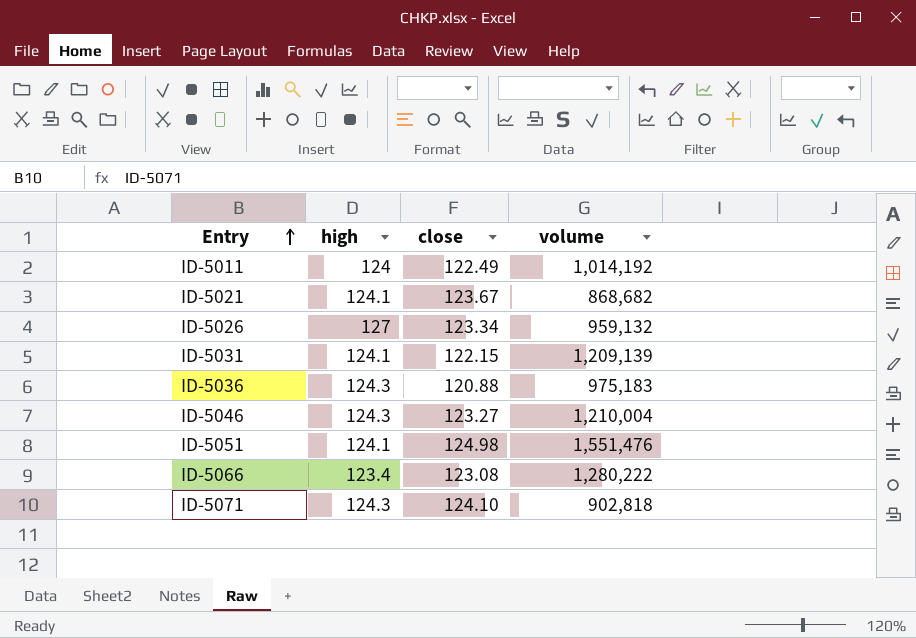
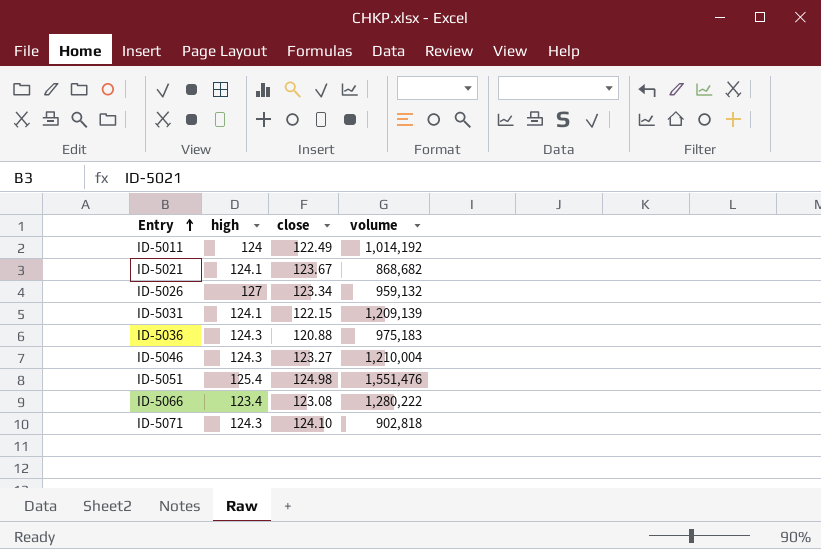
ID-5051 | high: 124.1 -> 125.4

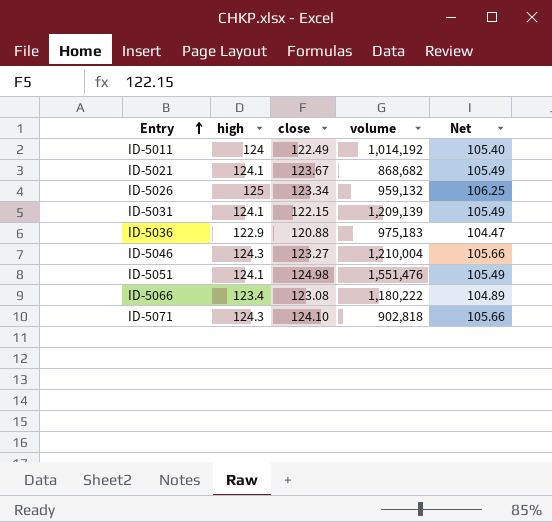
column Net | formula: none -> [high] * 0.85
ID-5026 | high: 127 -> 125
ID-5036 | high: 124.3 -> 122.9
ID-5051 | high: 125.4 -> 124.1
ID-5066 | volume: 1,280,222 -> 1,180,222

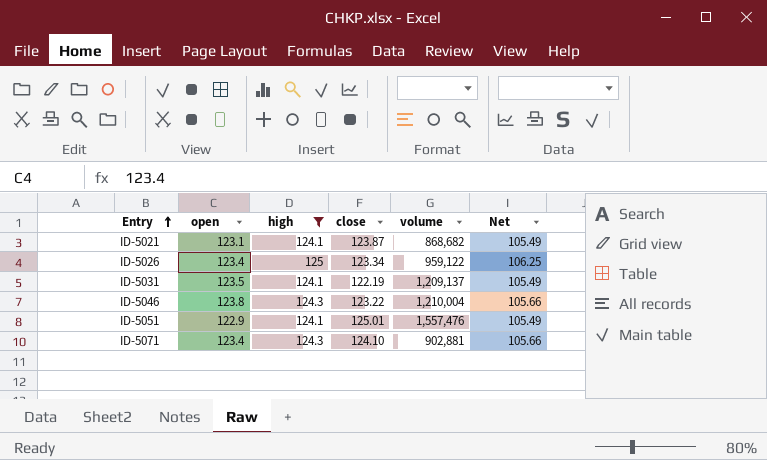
filter: none -> high >= 124.1
column open | position: none -> 2
ID-5021 | close: 123.67 -> 123.87
ID-5026 | volume: 959,132 -> 959,122
ID-5031 | close: 122.15 -> 122.19
ID-5031 | volume: 1,209,139 -> 1,209,137
ID-5046 | close: 123.27 -> 123.22
ID-5051 | close: 124.98 -> 125.01
ID-5051 | volume: 1,551,476 -> 1,557,476
ID-5071 | volume: 902,818 -> 902,881

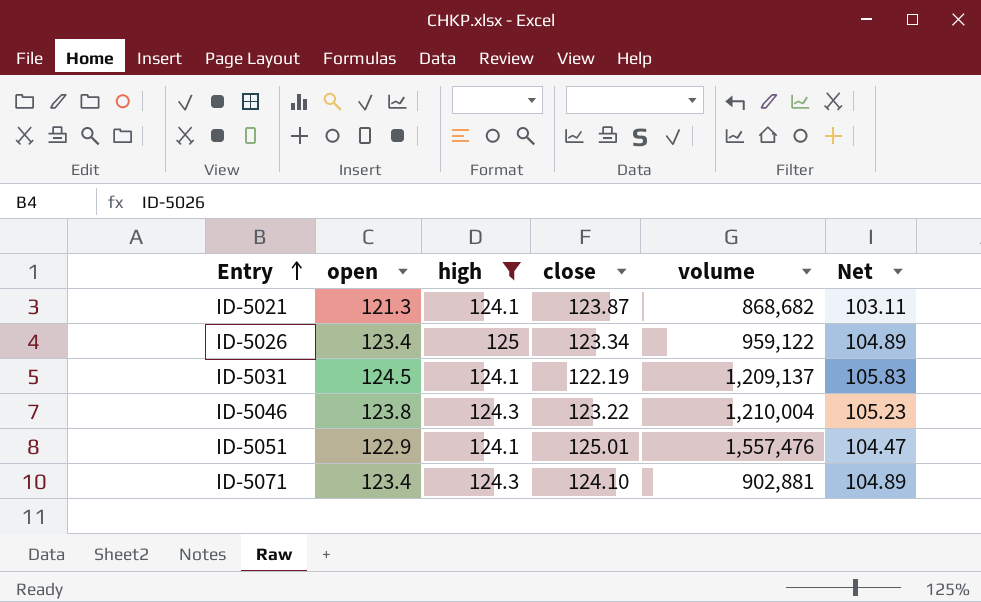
column Net | formula: [high] * 0.85 -> [open] * 0.85
ID-5021 | open: 123.1 -> 121.3
ID-5031 | open: 123.5 -> 124.5

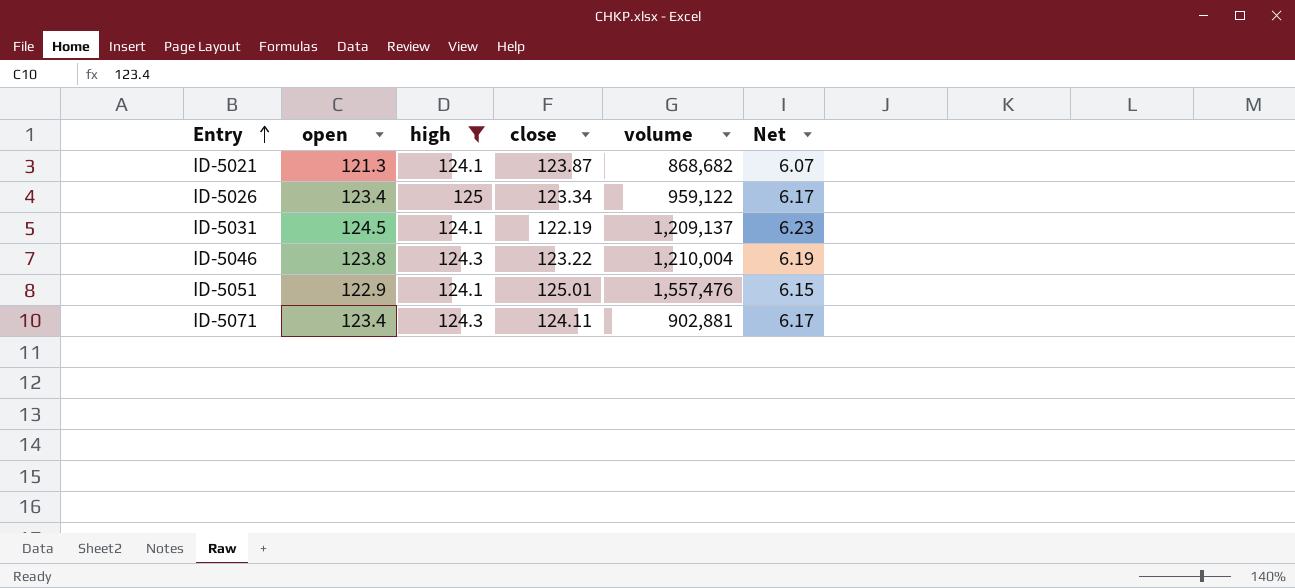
column Net | formula: [open] * 0.85 -> [open] * 0.05
ID-5071 | close: 124.10 -> 124.11

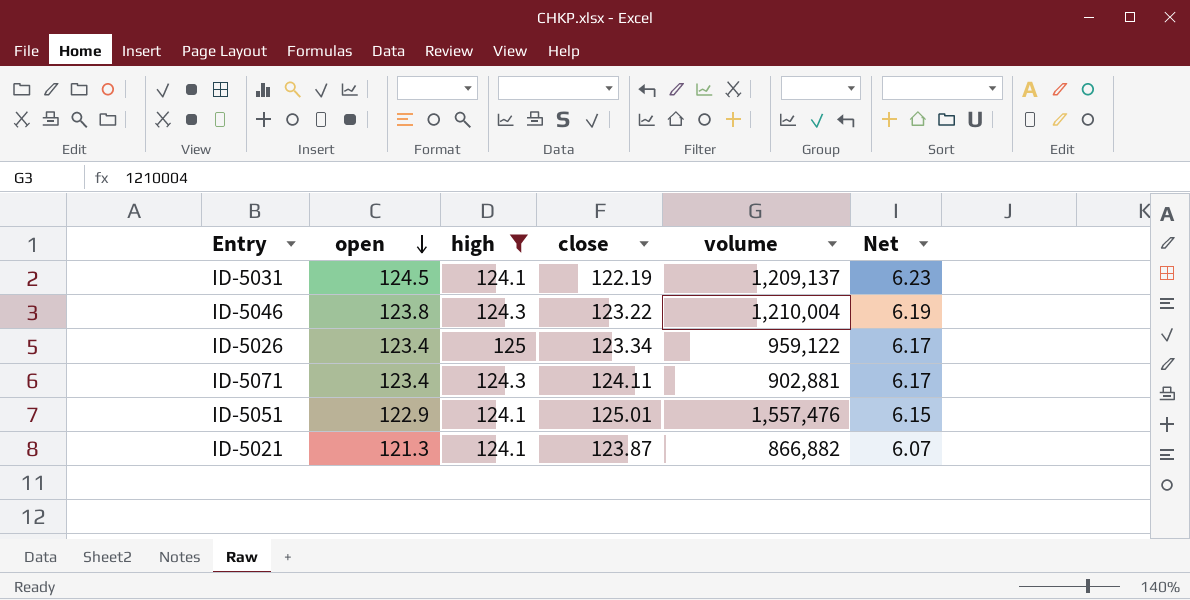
row order: Entry ascending -> open descending
ID-5021 | volume: 868,682 -> 866,882

